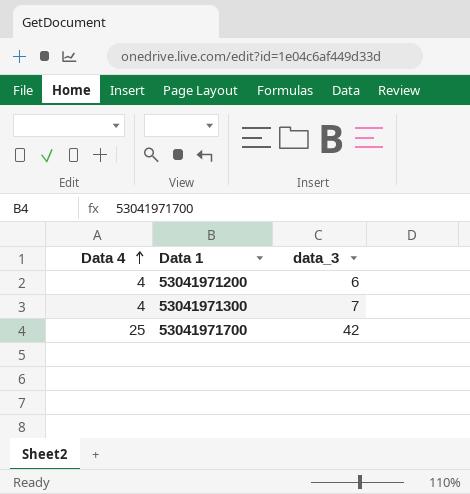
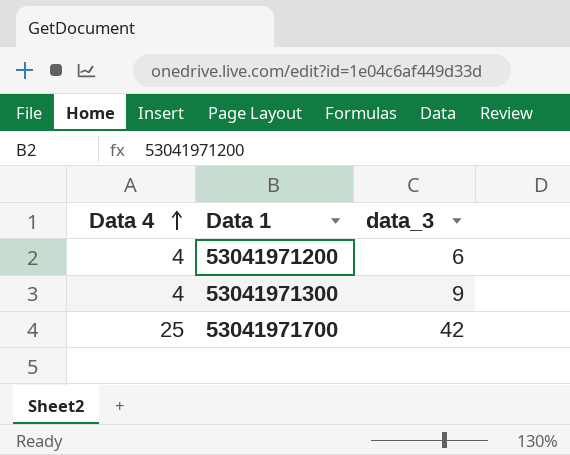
53041971300 | data_3: 7 -> 9

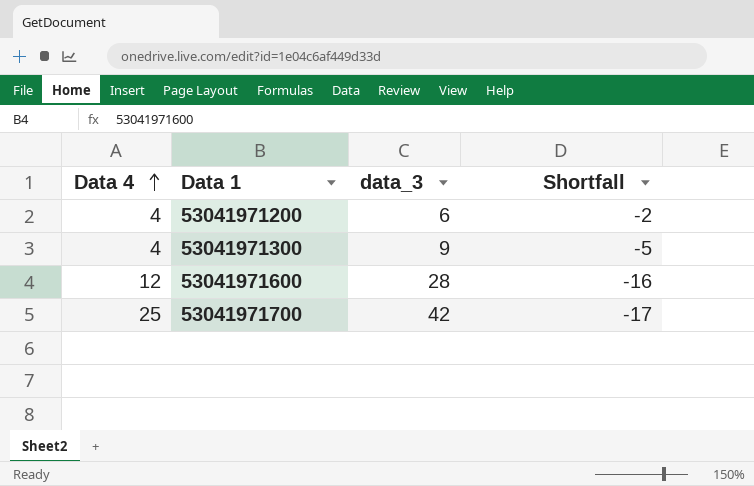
column Shortfall | formula: none -> [Data 4] - [data_3]
row 53041971600: none -> 12 | 28 | -16

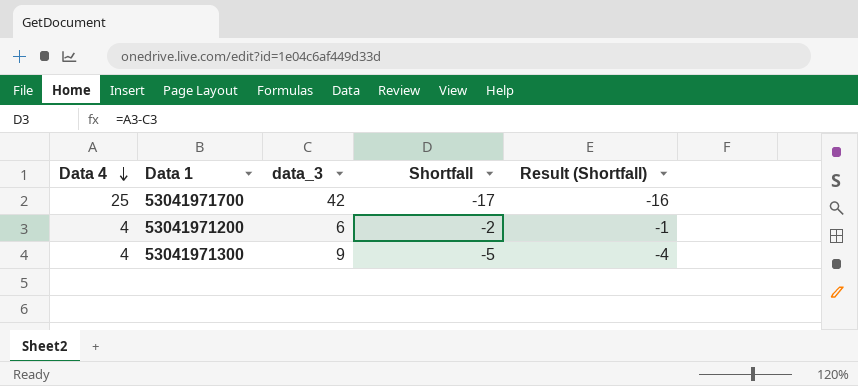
row order: Data 4 ascending -> Data 4 descending
column Result (Shortfall) | formula: none -> [Shortfall] + 1
row 53041971600: 12 | 28 | -16 -> none

